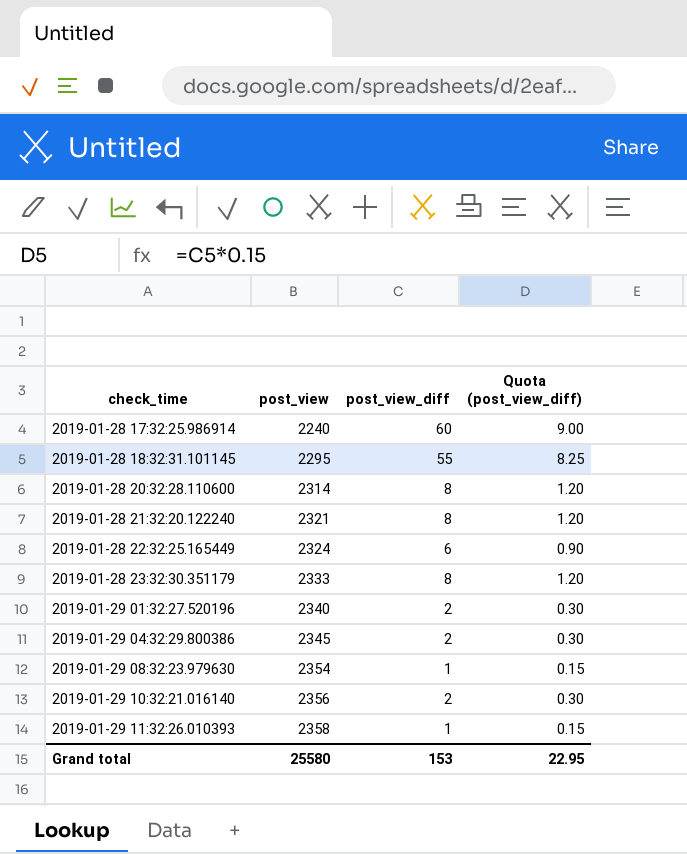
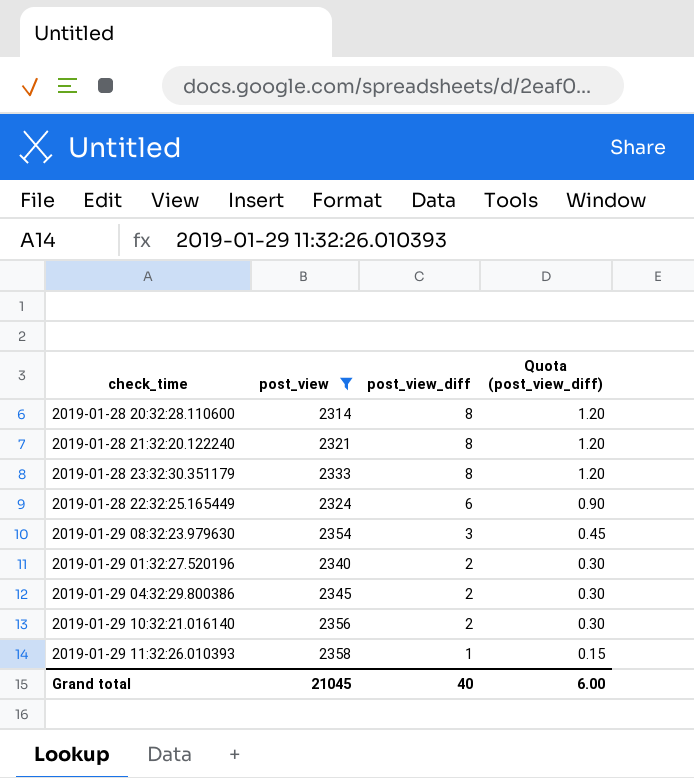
filter: none -> post_view >= 2314
row order: check_time ascending -> post_view_diff descending
2019-01-29 08:32:23.979630 | post_view_diff: 1 -> 3
2019-01-29 08:32:23.979630 | Quota (post_view_diff): 0.15 -> 0.45
Grand total | post_view: 25580 -> 21045
Grand total | post_view_diff: 153 -> 40
Grand total | Quota (post_view_diff): 22.95 -> 6.00

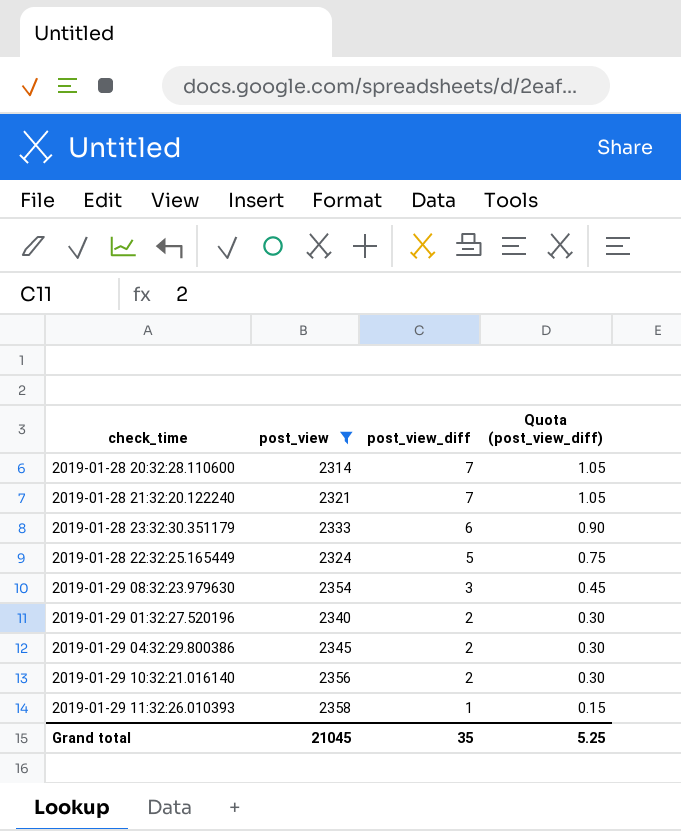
2019-01-28 20:32:28.110600 | post_view_diff: 8 -> 7
2019-01-28 20:32:28.110600 | Quota (post_view_diff): 1.20 -> 1.05
2019-01-28 21:32:20.122240 | post_view_diff: 8 -> 7
2019-01-28 21:32:20.122240 | Quota (post_view_diff): 1.20 -> 1.05
2019-01-28 23:32:30.351179 | post_view_diff: 8 -> 6
2019-01-28 23:32:30.351179 | Quota (post_view_diff): 1.20 -> 0.90
2019-01-28 22:32:25.165449 | post_view_diff: 6 -> 5
2019-01-28 22:32:25.165449 | Quota (post_view_diff): 0.90 -> 0.75
Grand total | post_view_diff: 40 -> 35
Grand total | Quota (post_view_diff): 6.00 -> 5.25

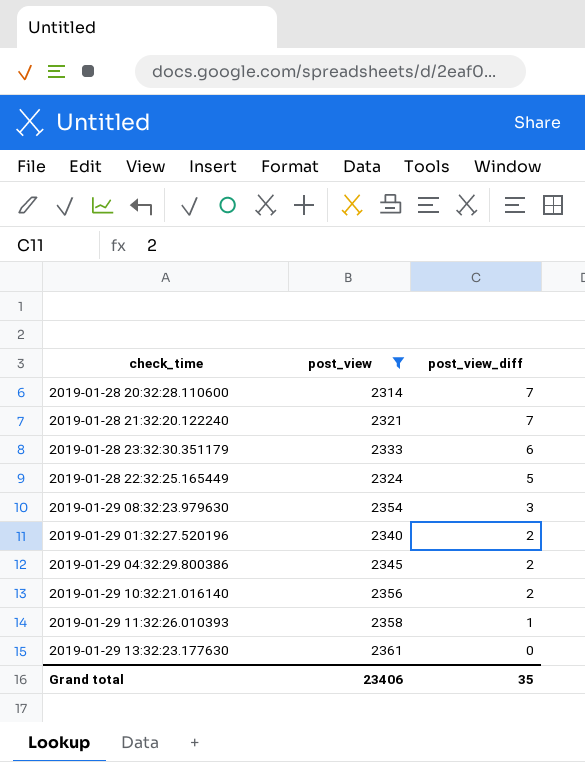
column Quota (post_view_diff) | formula: [post_view_diff] * 0.15 -> none
row 2019-01-29 13:32:23.177630: none -> 2361 | 0
Grand total | post_view: 21045 -> 23406

